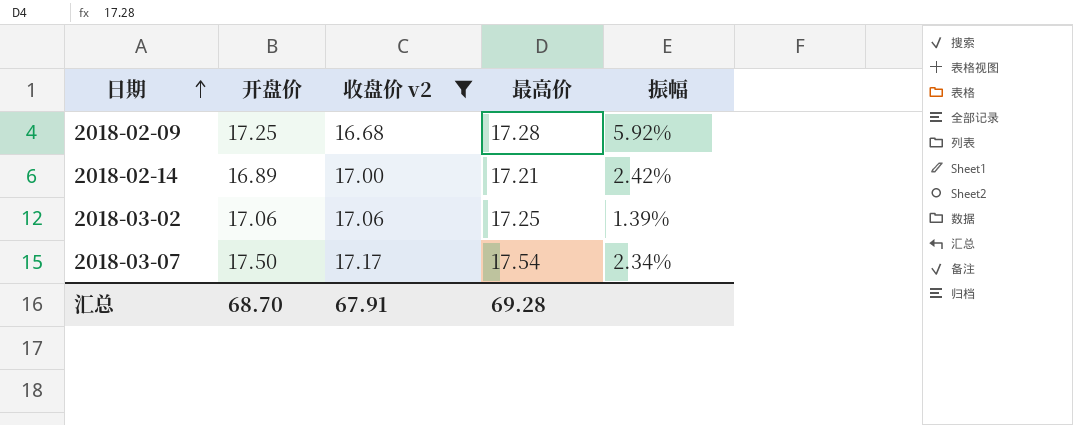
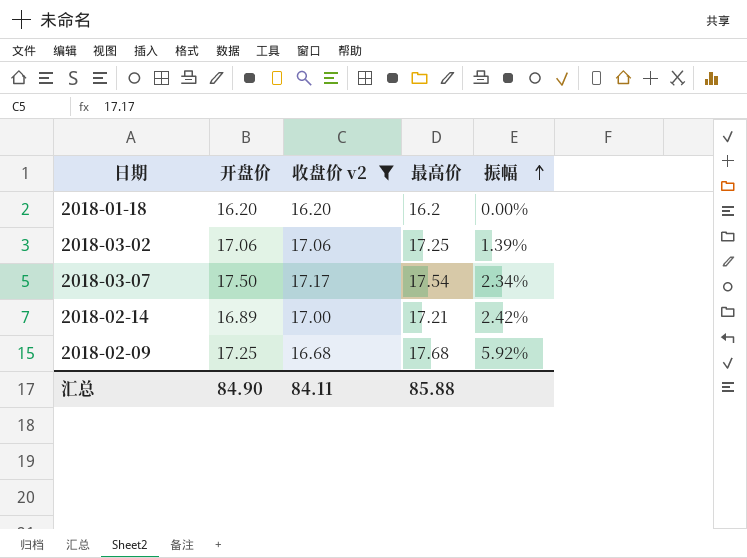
row order: 日期 ascending -> 振幅 ascending
row 2018-01-18: none -> 16.20 | 16.20 | 16.2 | 0.00%
2018-02-09 | 最高价: 17.28 -> 17.68
汇总 | 开盘价: 68.70 -> 84.90
汇总 | 收盘价 v2: 67.91 -> 84.11
汇总 | 最高价: 69.28 -> 85.88

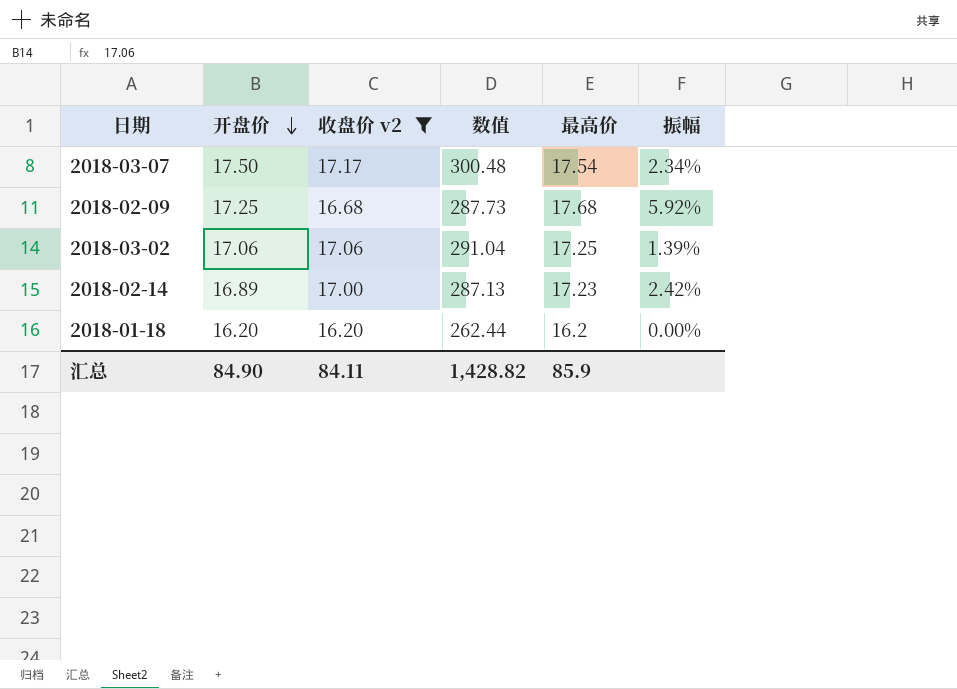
row order: 振幅 ascending -> 开盘价 descending
column 数值 | formula: none -> [开盘价] * [收盘价 v2]
2018-02-14 | 最高价: 17.21 -> 17.23
汇总 | 最高价: 85.88 -> 85.9

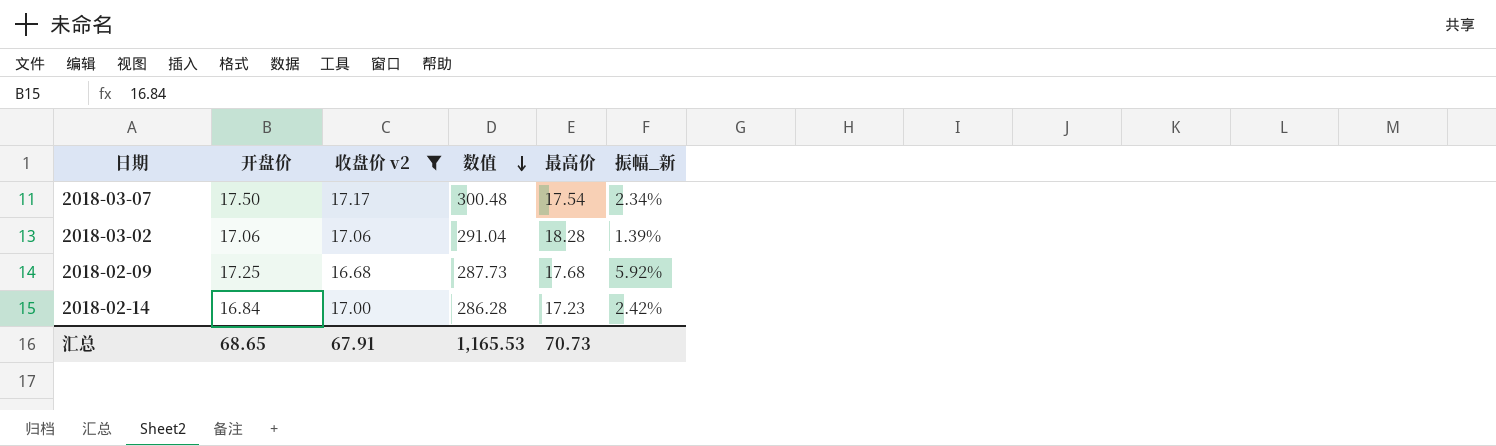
row order: 开盘价 descending -> 数值 descending
column name: 振幅 -> 振幅_新
row 2018-01-18: 16.20 | 16.20 | 262.44 | 16.2 | 0.00% -> none
2018-03-02 | 最高价: 17.25 -> 18.28
2018-02-14 | 开盘价: 16.89 -> 16.84
2018-02-14 | 数值: 287.13 -> 286.28
汇总 | 开盘价: 84.90 -> 68.65
汇总 | 收盘价 v2: 84.11 -> 67.91
汇总 | 数值: 1,428.82 -> 1,165.53
汇总 | 最高价: 85.9 -> 70.73

